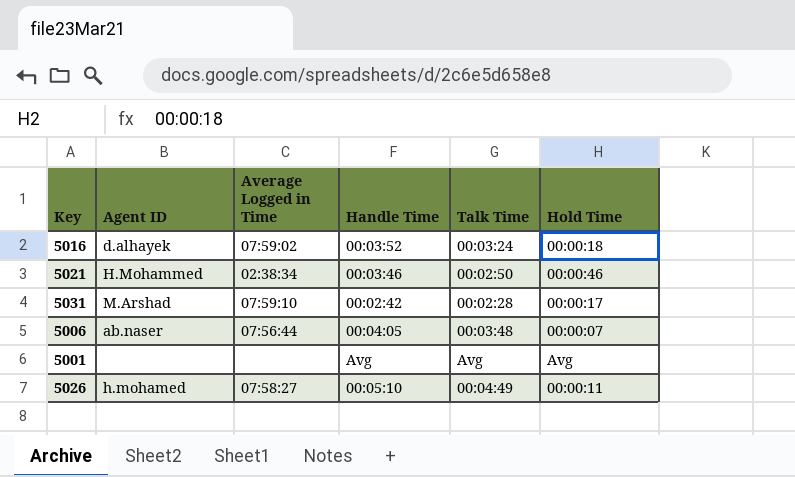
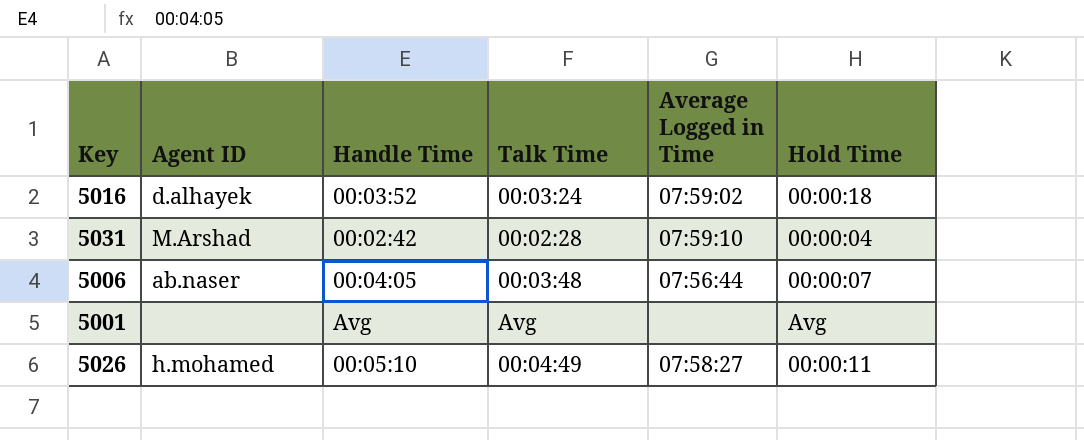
column Average Logged in Time | position: 3 -> 5
row 5021: H.Mohammed | 02:38:34 | 00:03:46 | 00:02:50 | 00:00:46 -> none
5031 | Hold Time: 00:00:17 -> 00:00:04

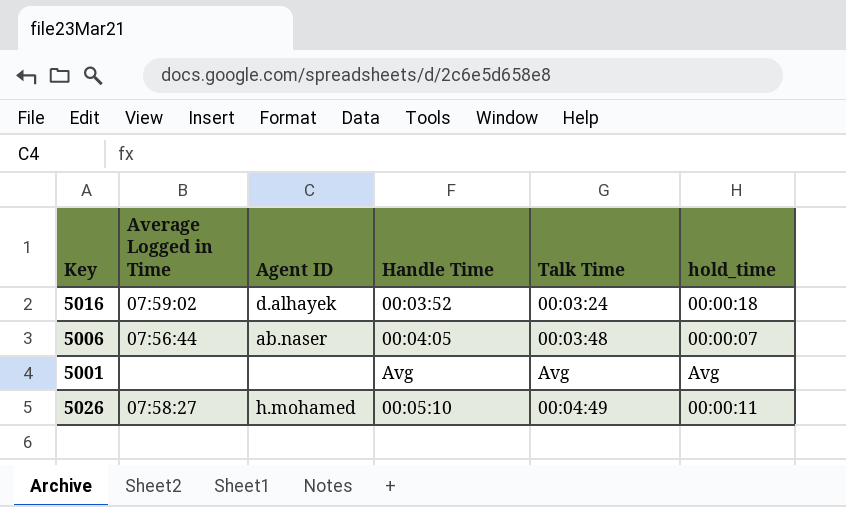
column Average Logged in Time | position: 5 -> 2
column name: Hold Time -> hold_time
row 5031: M.Arshad | 00:02:42 | 00:02:28 | 07:59:10 | 00:00:04 -> none

